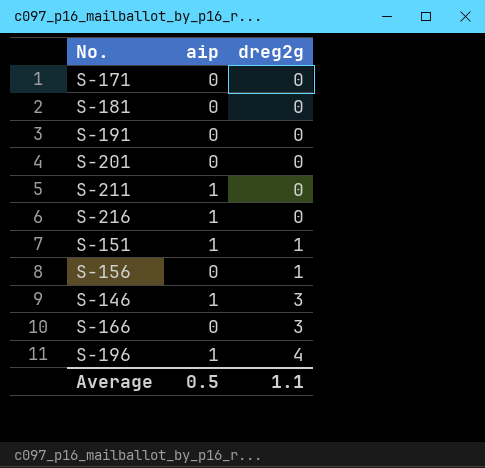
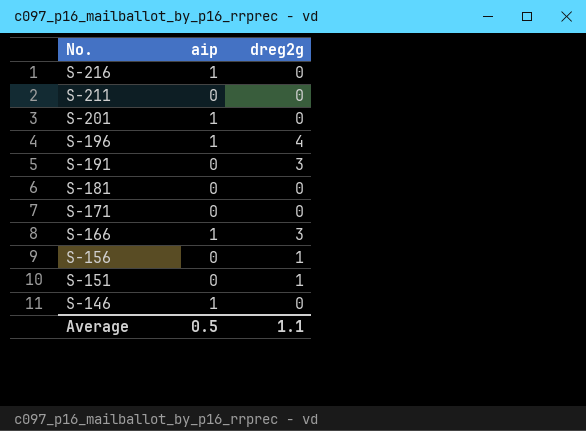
row order: dreg2g ascending -> No. descending
S-211 | aip: 1 -> 0
S-201 | aip: 0 -> 1
S-191 | dreg2g: 0 -> 3
S-166 | aip: 0 -> 1
S-151 | aip: 1 -> 0
S-146 | dreg2g: 3 -> 0

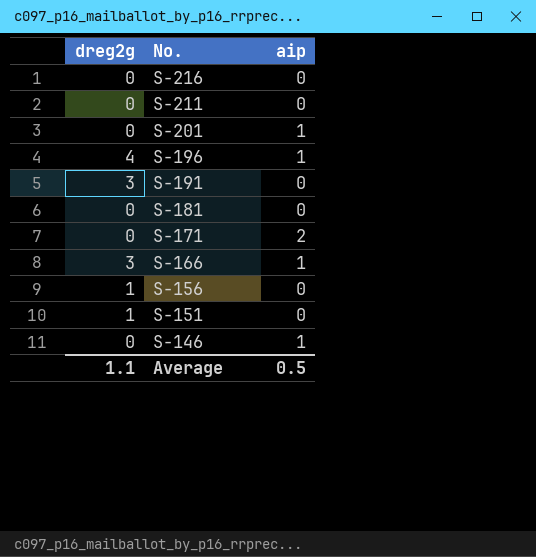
column dreg2g | position: 3 -> 1
S-216 | aip: 1 -> 0
S-171 | aip: 0 -> 2

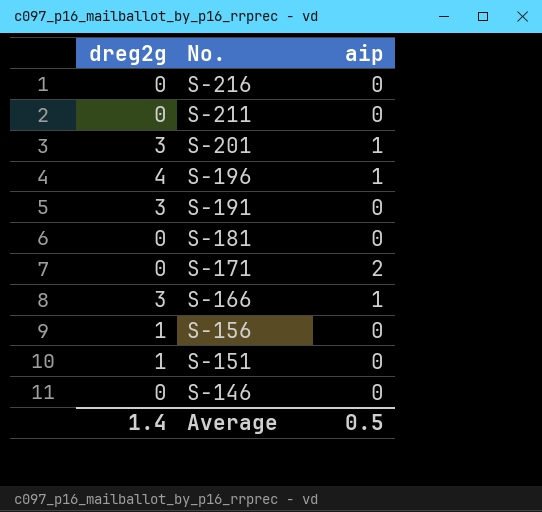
S-201 | dreg2g: 0 -> 3
S-146 | aip: 1 -> 0
Average | dreg2g: 1.1 -> 1.4

